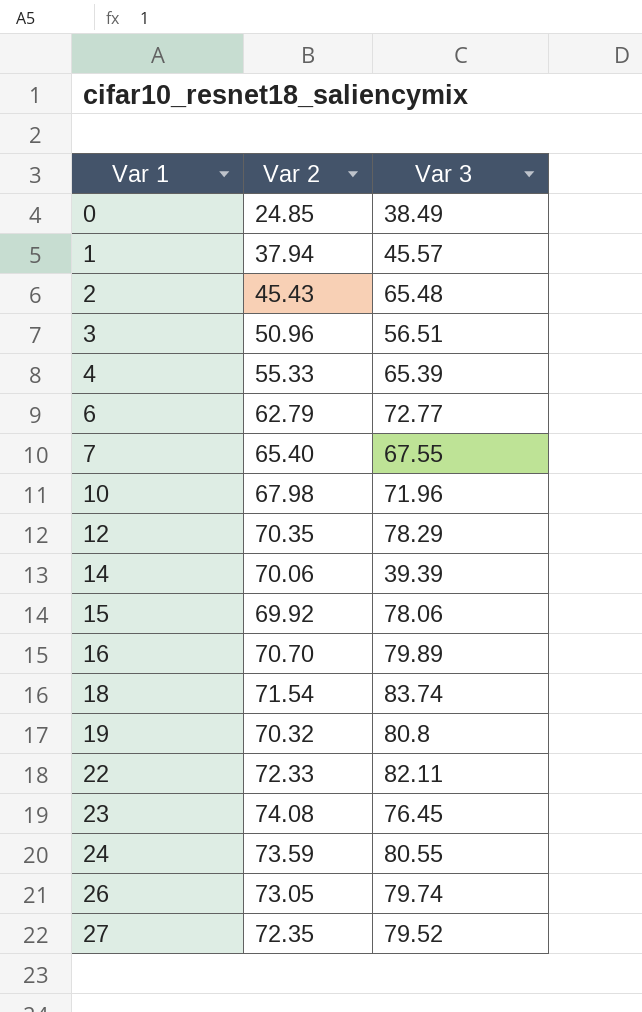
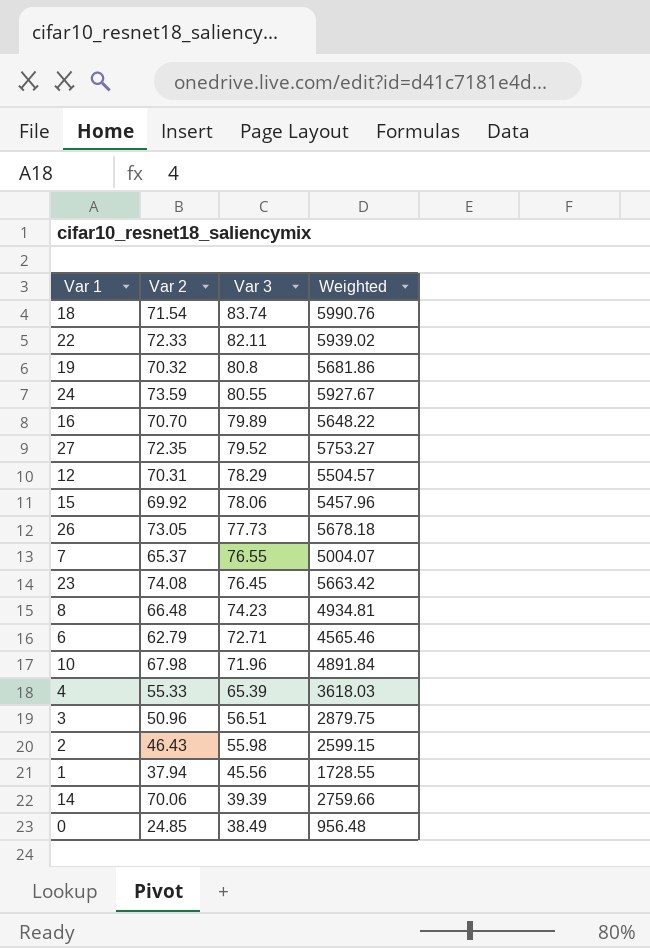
row order: Var 1 ascending -> Var 3 descending
column Weighted | formula: none -> [Var 2] * [Var 3]
12 | Var 2: 70.35 -> 70.31
26 | Var 3: 79.74 -> 77.73
7 | Var 2: 65.40 -> 65.37
7 | Var 3: 67.55 -> 76.55
row 8: none -> 66.48 | 74.23 | 4934.81
6 | Var 3: 72.77 -> 72.71
2 | Var 2: 45.43 -> 46.43
2 | Var 3: 65.48 -> 55.98
1 | Var 3: 45.57 -> 45.56

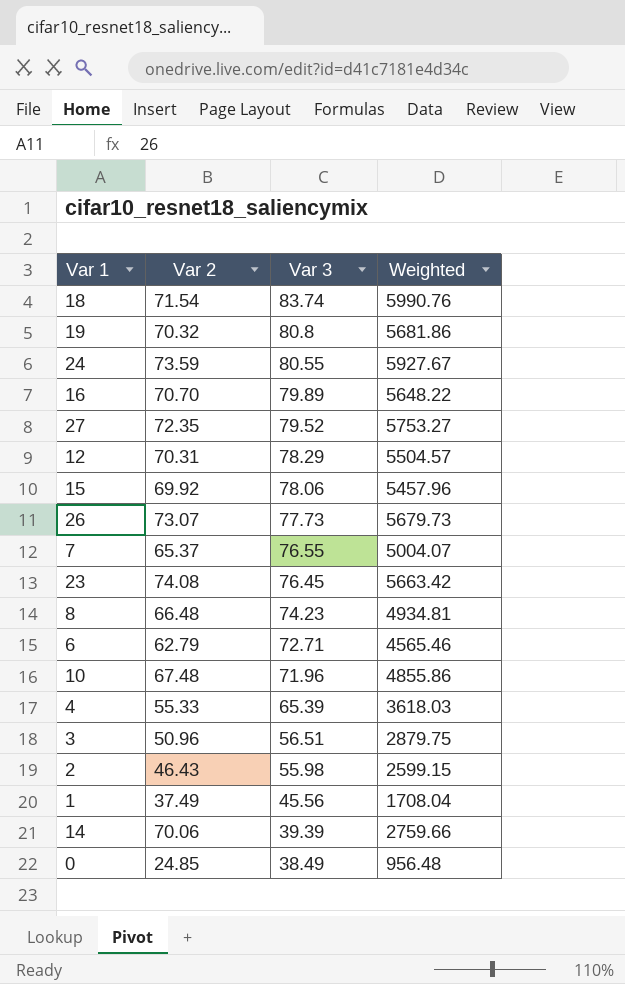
row 22: 72.33 | 82.11 | 5939.02 -> none
26 | Var 2: 73.05 -> 73.07
26 | Weighted: 5678.18 -> 5679.73
10 | Var 2: 67.98 -> 67.48
10 | Weighted: 4891.84 -> 4855.86
1 | Var 2: 37.94 -> 37.49
1 | Weighted: 1728.55 -> 1708.04

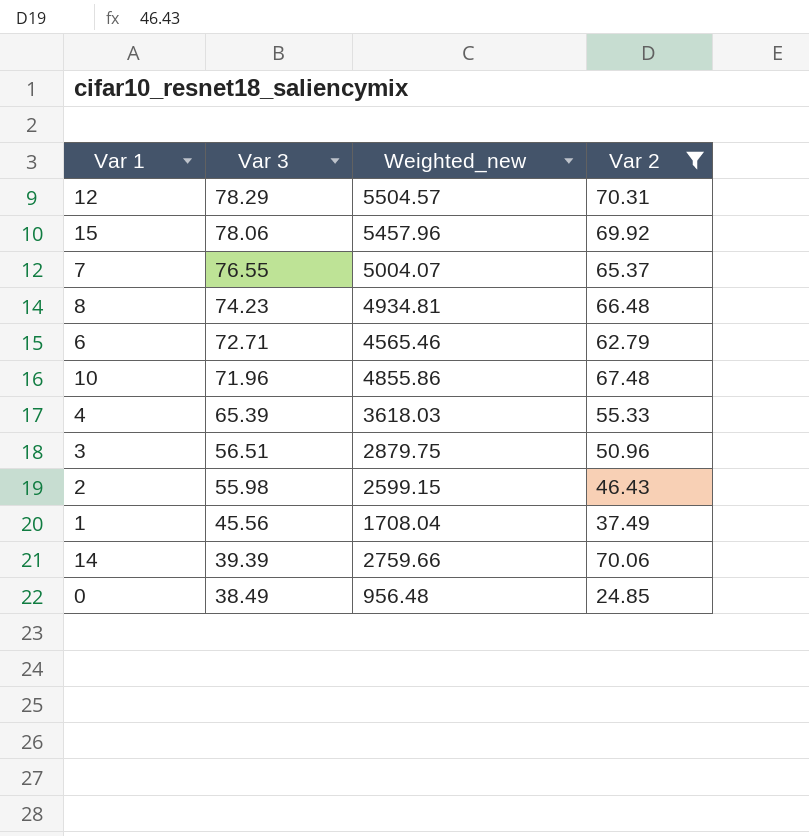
filter: none -> Var 2 <= 70.31
column name: Weighted -> Weighted_new
column Var 2 | position: 2 -> 4

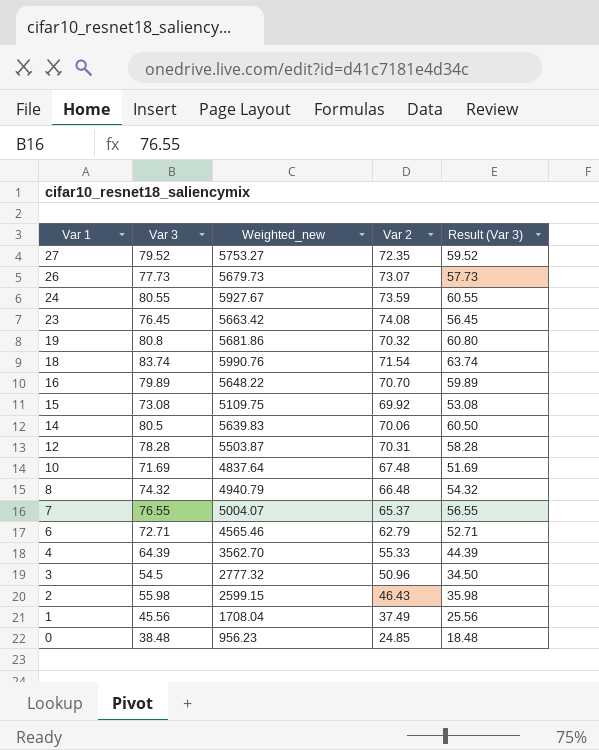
filter: Var 2 <= 70.31 -> none
row order: Var 3 descending -> Var 1 descending
column Result (Var 3) | formula: none -> [Var 3] - 20
15 | Var 3: 78.06 -> 73.08
15 | Weighted_new: 5457.96 -> 5109.75
14 | Var 3: 39.39 -> 80.5
14 | Weighted_new: 2759.66 -> 5639.83
12 | Var 3: 78.29 -> 78.28
12 | Weighted_new: 5504.57 -> 5503.87
10 | Var 3: 71.96 -> 71.69
10 | Weighted_new: 4855.86 -> 4837.64
8 | Var 3: 74.23 -> 74.32
8 | Weighted_new: 4934.81 -> 4940.79
4 | Var 3: 65.39 -> 64.39
4 | Weighted_new: 3618.03 -> 3562.70
3 | Var 3: 56.51 -> 54.5
3 | Weighted_new: 2879.75 -> 2777.32
0 | Var 3: 38.49 -> 38.48
0 | Weighted_new: 956.48 -> 956.23

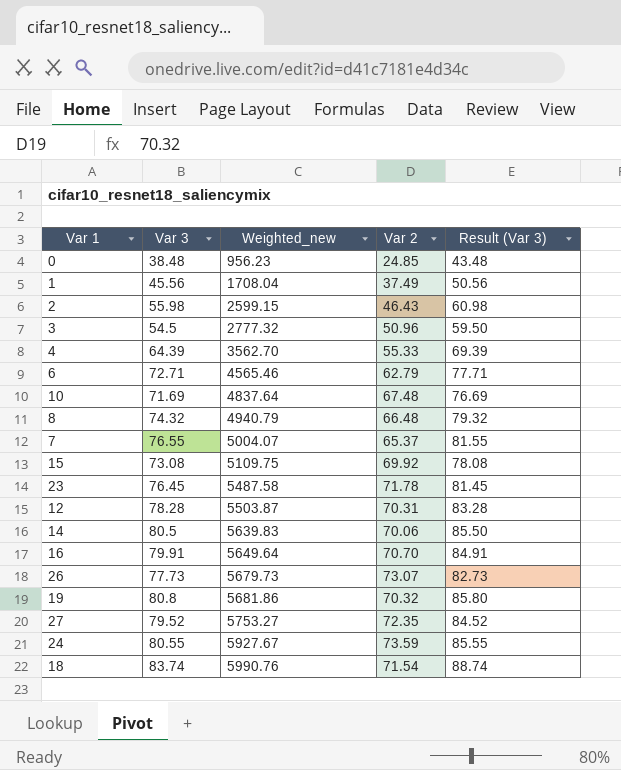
row order: Var 1 descending -> Weighted_new ascending
column Result (Var 3) | formula: [Var 3] - 20 -> [Var 3] + 5
23 | Weighted_new: 5663.42 -> 5487.58
23 | Var 2: 74.08 -> 71.78
16 | Var 3: 79.89 -> 79.91
16 | Weighted_new: 5648.22 -> 5649.64

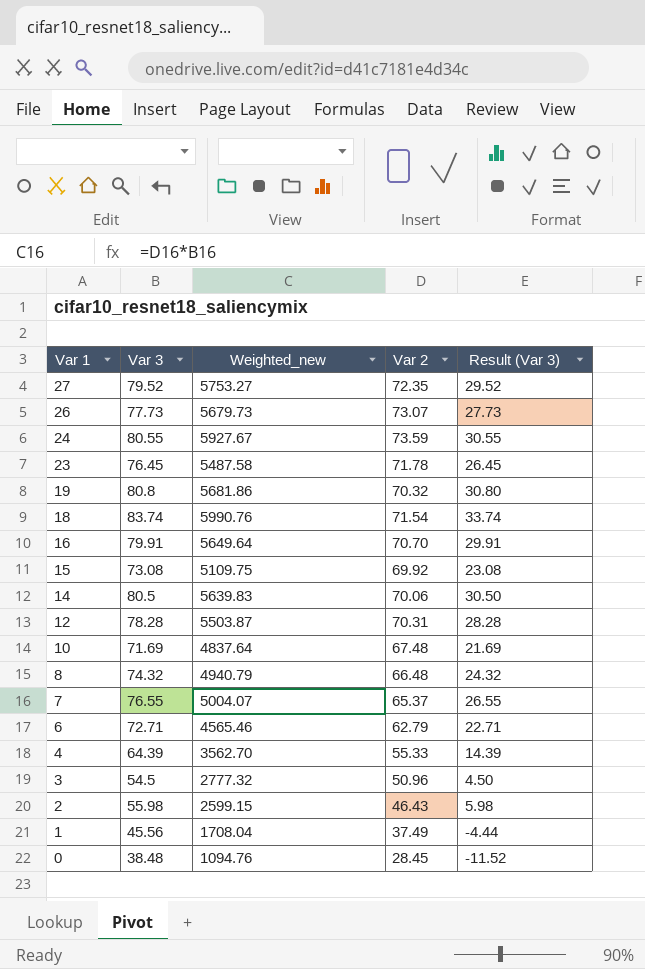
row order: Weighted_new ascending -> Var 1 descending
column Result (Var 3) | formula: [Var 3] + 5 -> [Var 3] - 50
0 | Weighted_new: 956.23 -> 1094.76
0 | Var 2: 24.85 -> 28.45

